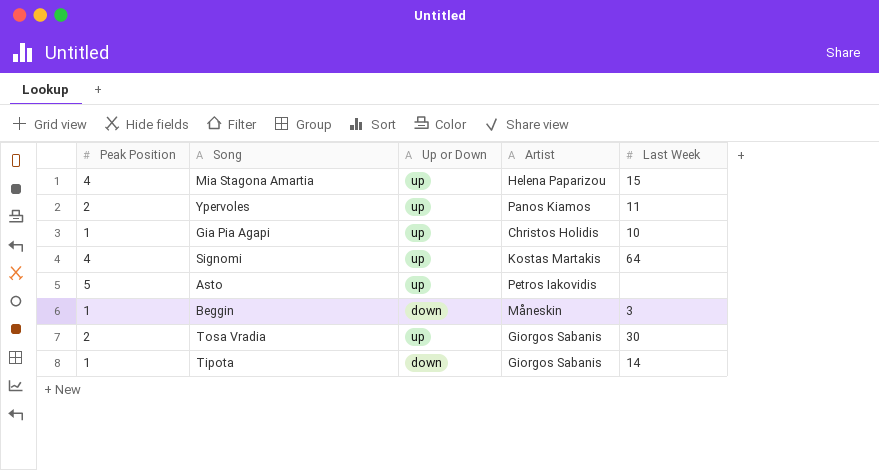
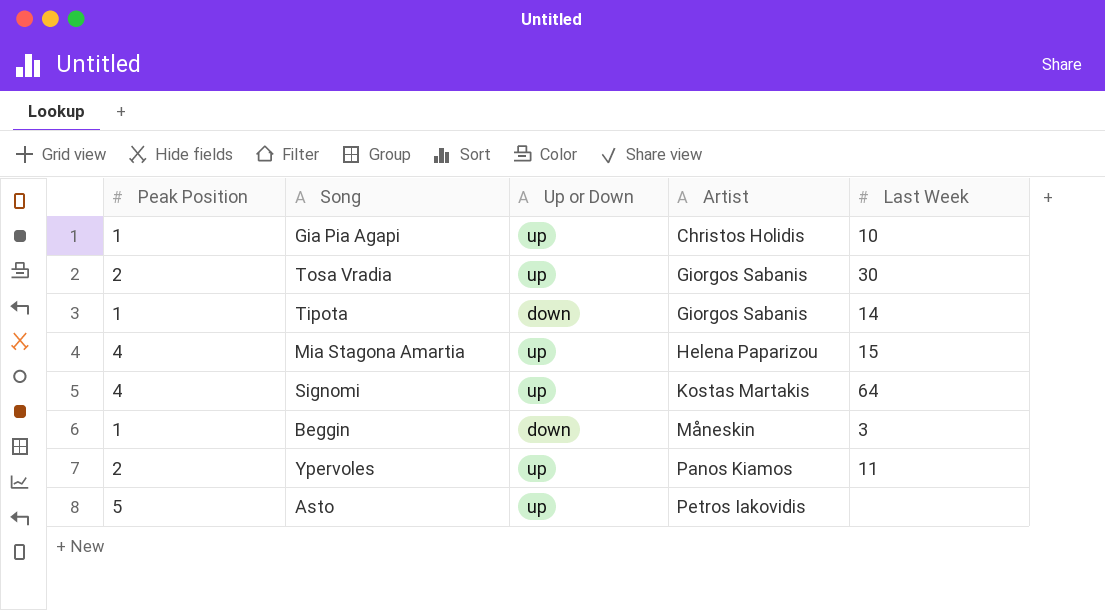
row order: none -> Artist ascending

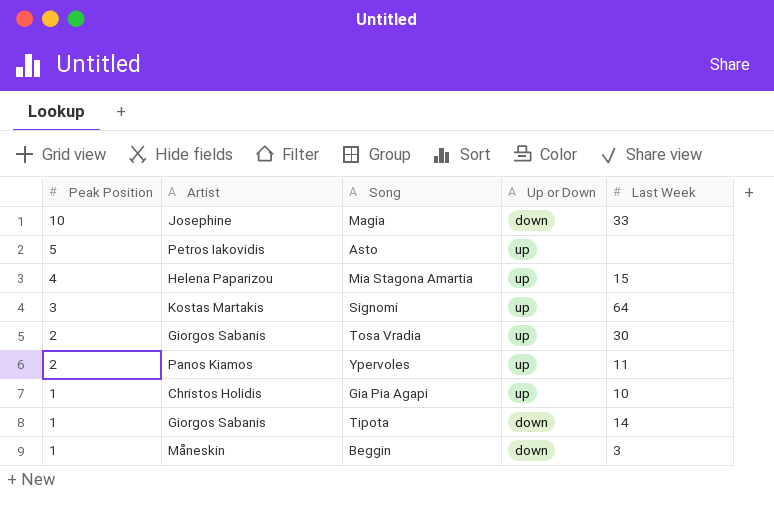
row order: Artist ascending -> Peak Position descending
column Artist | position: 4 -> 2
row Magia: none -> 10 | Josephine | down | 33
Signomi | Peak Position: 4 -> 3

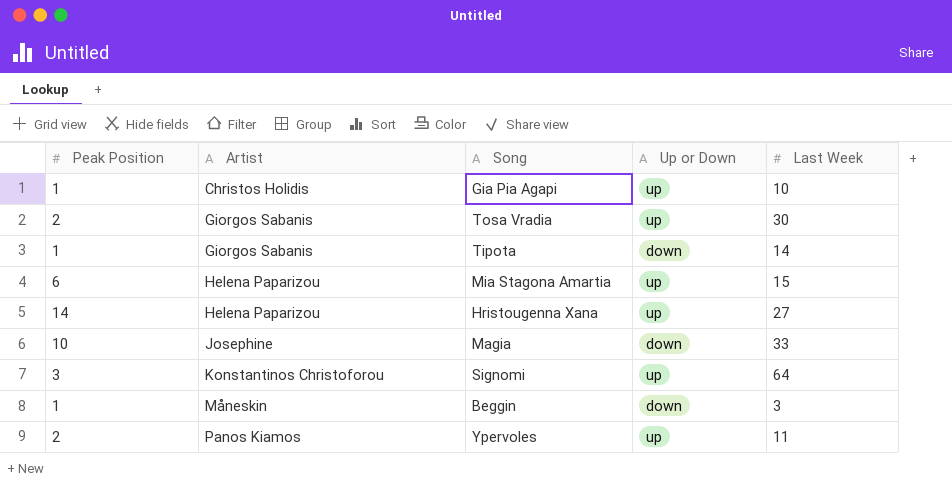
row order: Peak Position descending -> Artist ascending
row Asto: 5 | Petros Iakovidis | up | none -> none
Mia Stagona Amartia | Peak Position: 4 -> 6
row Hristougenna Xana: none -> 14 | Helena Paparizou | up | 27
Signomi | Artist: Kostas Martakis -> Konstantinos Christoforou

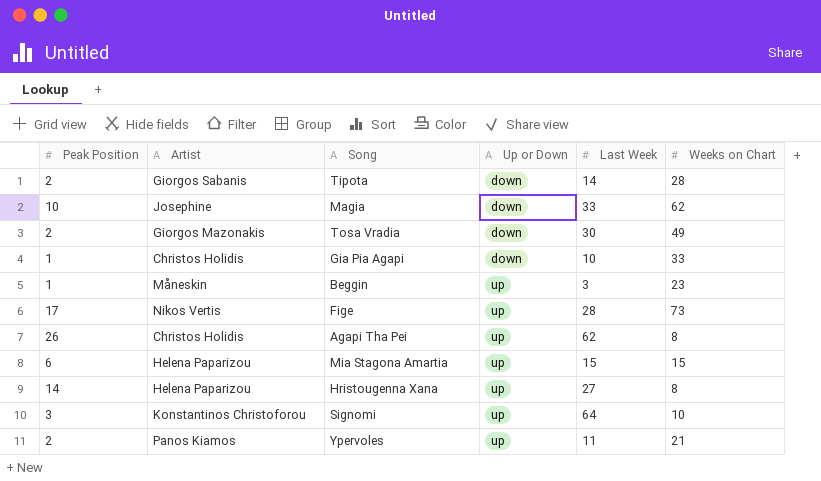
row order: Artist ascending -> Up or Down ascending
column Weeks on Chart | position: none -> 6
Tipota | Peak Position: 1 -> 2
Tosa Vradia | Artist: Giorgos Sabanis -> Giorgos Mazonakis
Tosa Vradia | Up or Down: up -> down
Gia Pia Agapi | Up or Down: up -> down
Beggin | Up or Down: down -> up
row Fige: none -> 17 | Nikos Vertis | up | 28 | 73
row Agapi Tha Pei: none -> 26 | Christos Holidis | up | 62 | 8

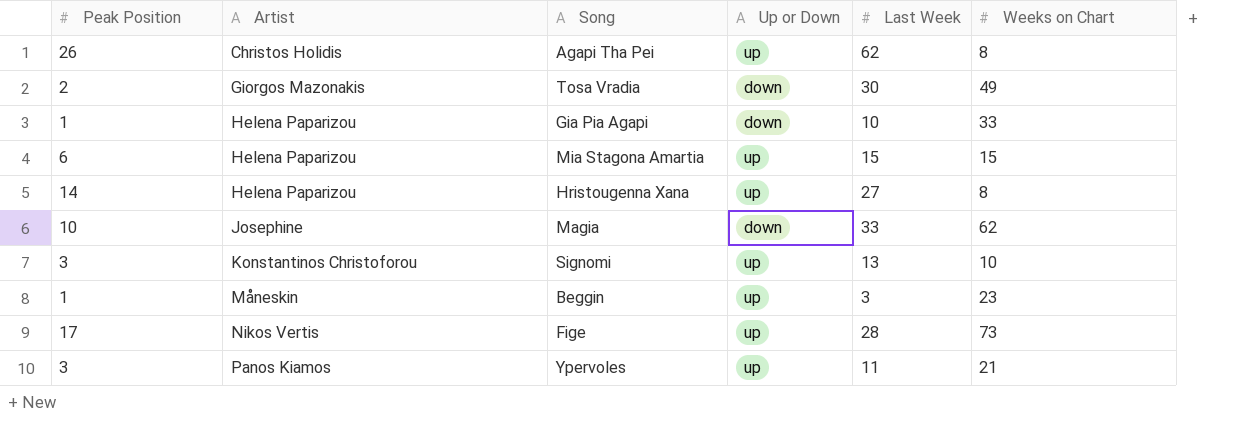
row order: Up or Down ascending -> Artist ascending
row Tipota: 2 | Giorgos Sabanis | down | 14 | 28 -> none
Gia Pia Agapi | Artist: Christos Holidis -> Helena Paparizou
Signomi | Last Week: 64 -> 13
Ypervoles | Peak Position: 2 -> 3

